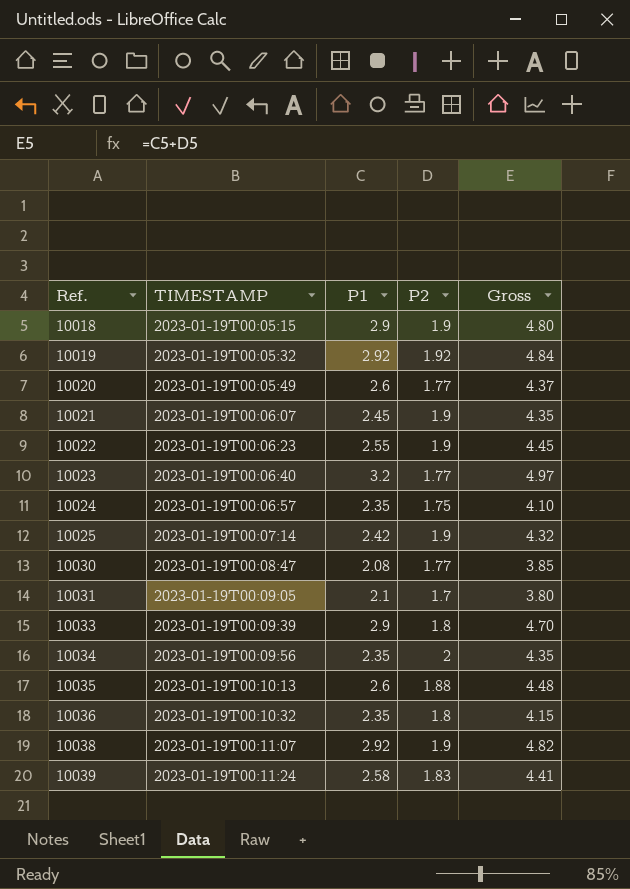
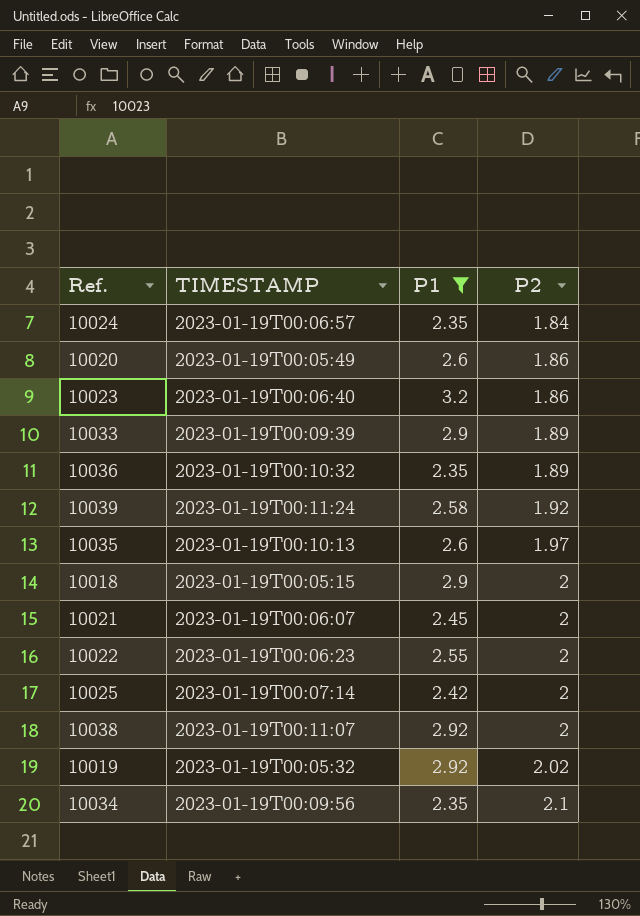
filter: none -> P1 >= 2.35
row order: Ref. ascending -> P2 ascending
column Gross | formula: [P1] + [P2] -> none
10024 | P2: 1.75 -> 1.84
10020 | P2: 1.77 -> 1.86
10023 | P2: 1.77 -> 1.86
10033 | P2: 1.8 -> 1.89
10036 | P2: 1.8 -> 1.89
10039 | P2: 1.83 -> 1.92
10035 | P2: 1.88 -> 1.97
10018 | P2: 1.9 -> 2
10021 | P2: 1.9 -> 2
10022 | P2: 1.9 -> 2
10025 | P2: 1.9 -> 2
10038 | P2: 1.9 -> 2
10019 | P2: 1.92 -> 2.02
10034 | P2: 2 -> 2.1

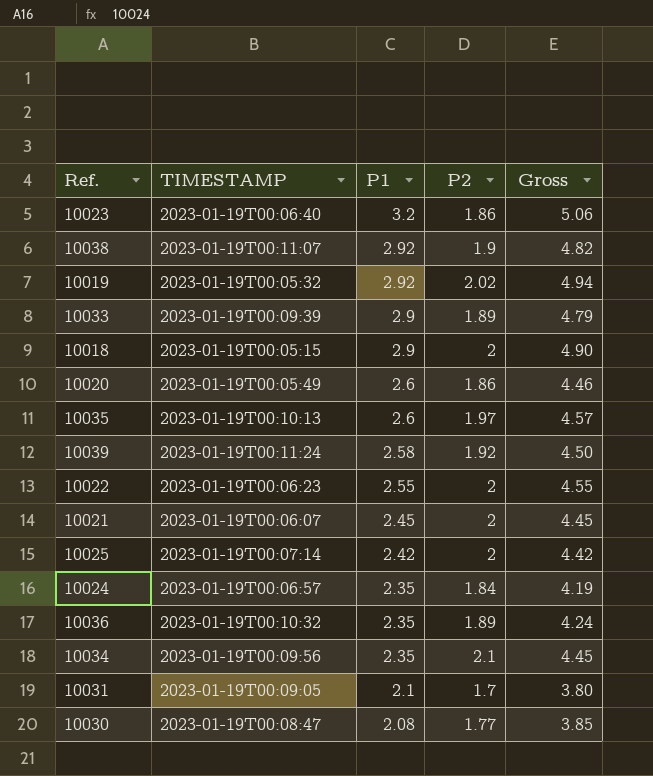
filter: P1 >= 2.35 -> none
row order: P2 ascending -> P1 descending
column Gross | formula: none -> [P1] + [P2]
10038 | P2: 2 -> 1.9

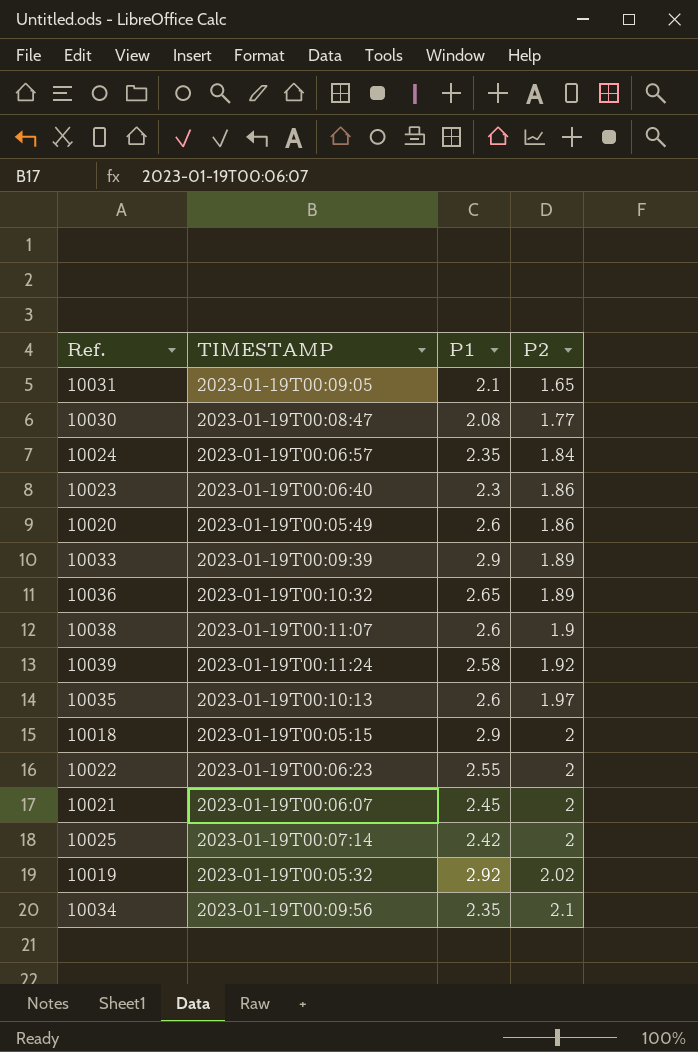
row order: P1 descending -> P2 ascending
column Gross | formula: [P1] + [P2] -> none
10031 | P2: 1.7 -> 1.65
10023 | P1: 3.2 -> 2.3
10036 | P1: 2.35 -> 2.65
10038 | P1: 2.92 -> 2.6

